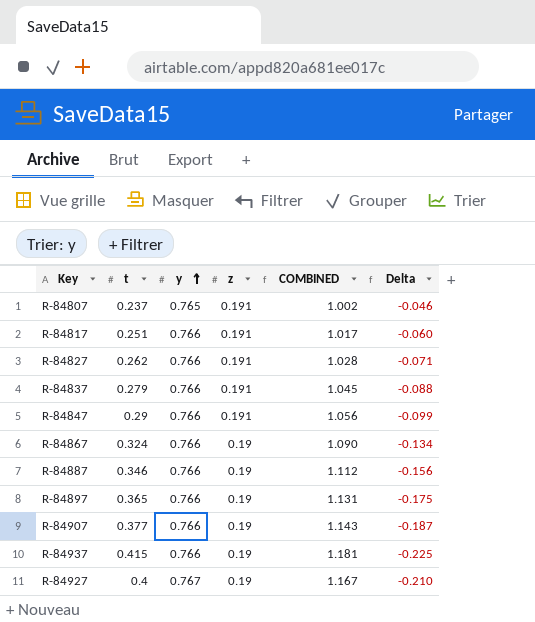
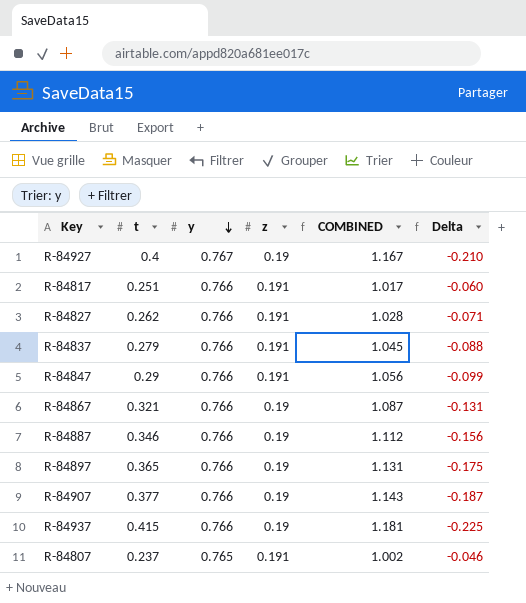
row order: y ascending -> y descending
R-84867 | t: 0.324 -> 0.321
R-84867 | COMBINED: 1.090 -> 1.087
R-84867 | Delta: -0.134 -> -0.131

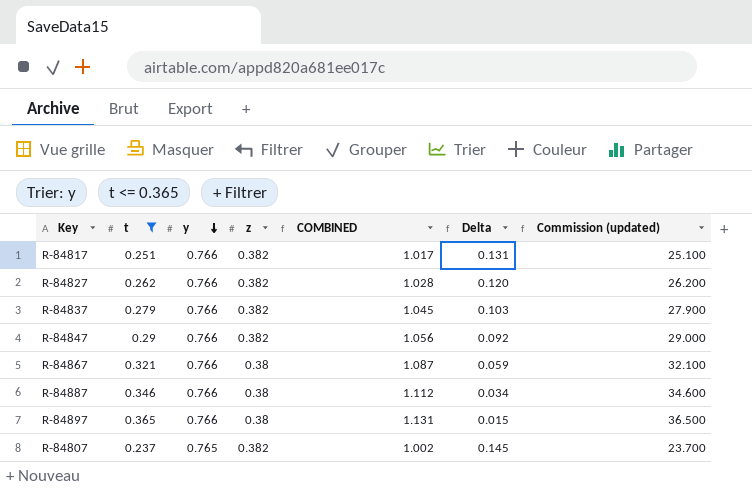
filter: none -> t <= 0.365
column Commission (updated) | formula: none -> [t] * 100
R-84817 | z: 0.191 -> 0.382
R-84817 | Delta: -0.060 -> 0.131
R-84827 | z: 0.191 -> 0.382
R-84827 | Delta: -0.071 -> 0.120
R-84837 | z: 0.191 -> 0.382
R-84837 | Delta: -0.088 -> 0.103
R-84847 | z: 0.191 -> 0.382
R-84847 | Delta: -0.099 -> 0.092
R-84867 | z: 0.19 -> 0.38
R-84867 | Delta: -0.131 -> 0.059
R-84887 | z: 0.19 -> 0.38
R-84887 | Delta: -0.156 -> 0.034
R-84897 | z: 0.19 -> 0.38
R-84897 | Delta: -0.175 -> 0.015
R-84807 | z: 0.191 -> 0.382
R-84807 | Delta: -0.046 -> 0.145

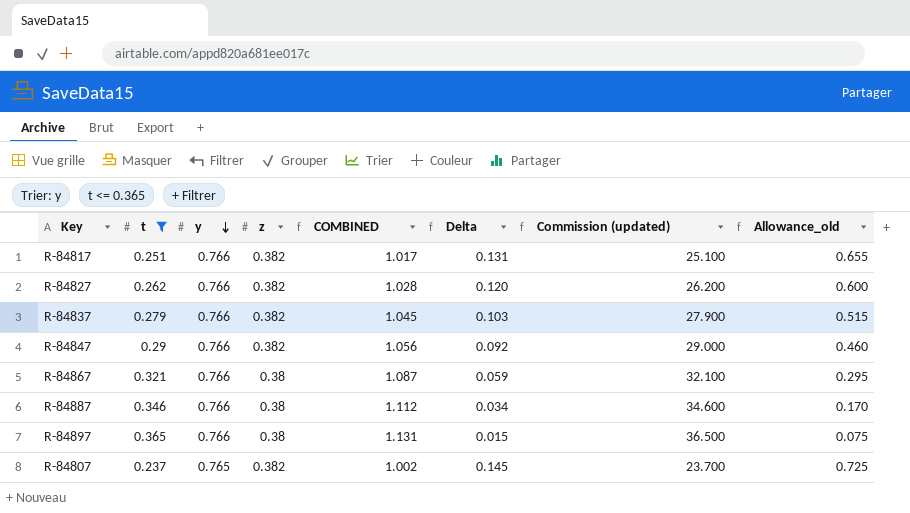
column Allowance_old | formula: none -> [Delta] * 5

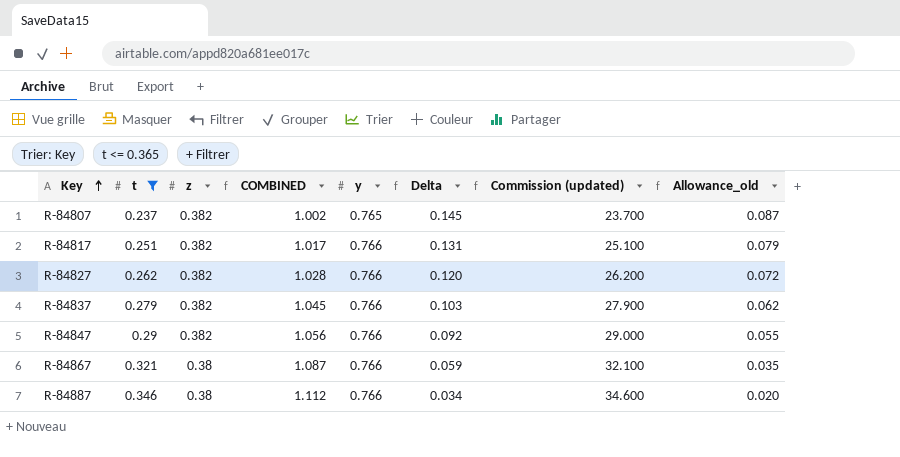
row order: y descending -> Key ascending
column y | position: 3 -> 5
column Allowance_old | formula: [Delta] * 5 -> [Delta] * 0.6
row R-84897: 0.365 | 0.766 | 0.38 | 1.131 | 0.015 | 36.500 | 0.075 -> none

